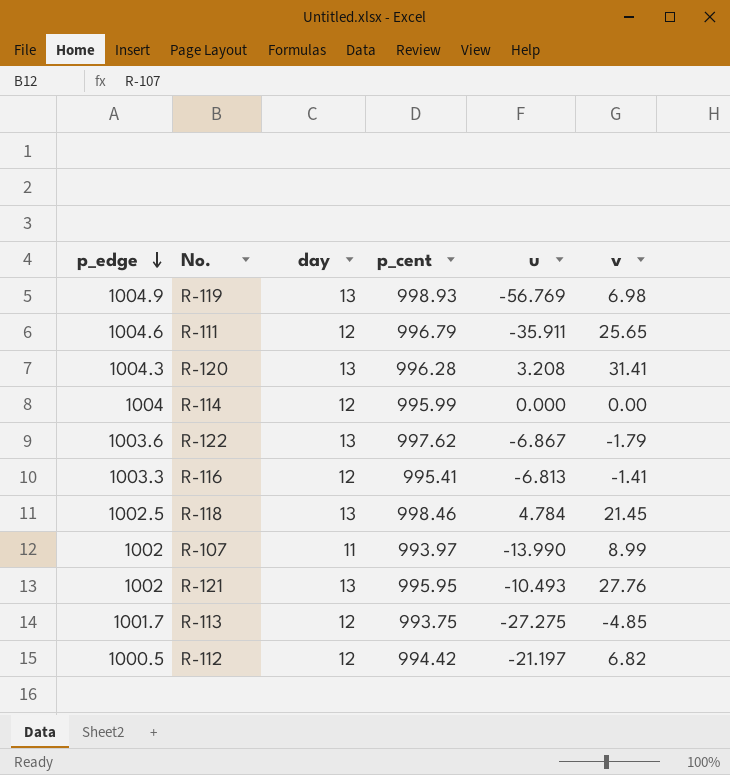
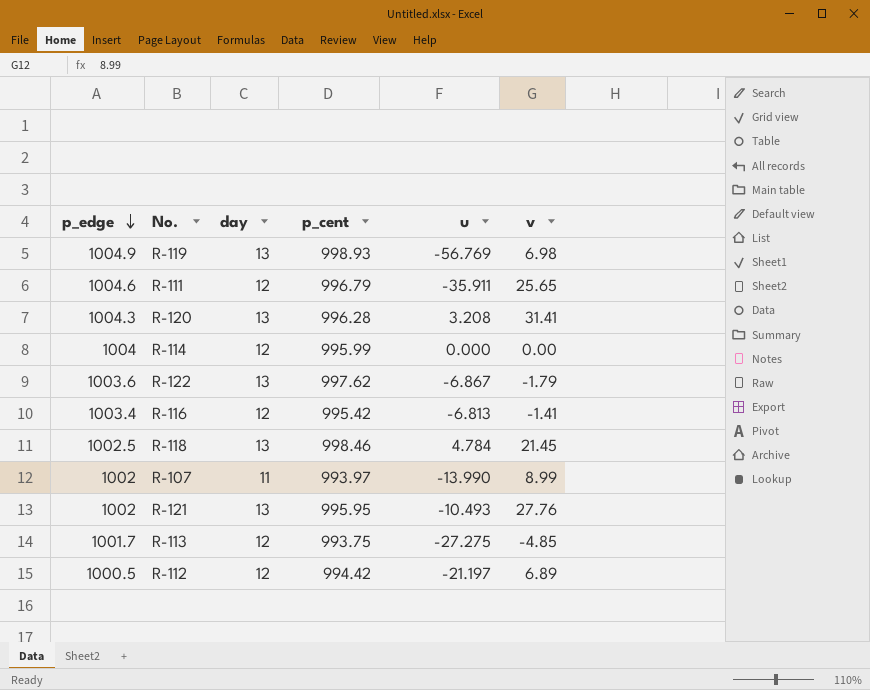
R-116 | p_edge: 1003.3 -> 1003.4
R-116 | p_cent: 995.41 -> 995.42
R-112 | v: 6.82 -> 6.89

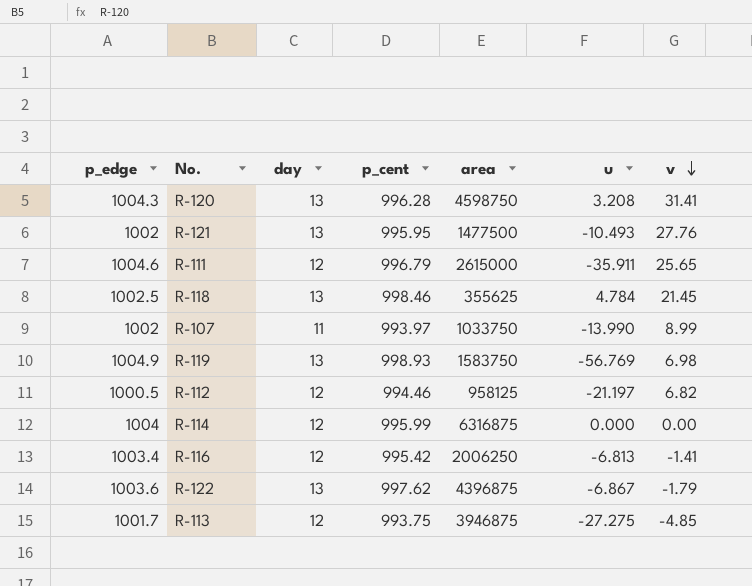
row order: p_edge descending -> v descending
column area | position: none -> 5
R-112 | p_cent: 994.42 -> 994.46
R-112 | v: 6.89 -> 6.82

